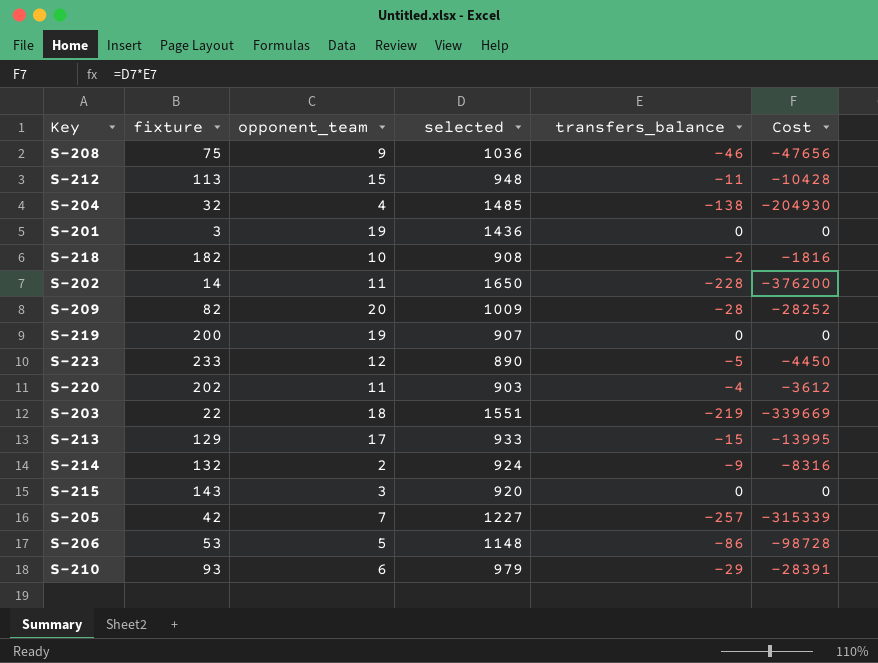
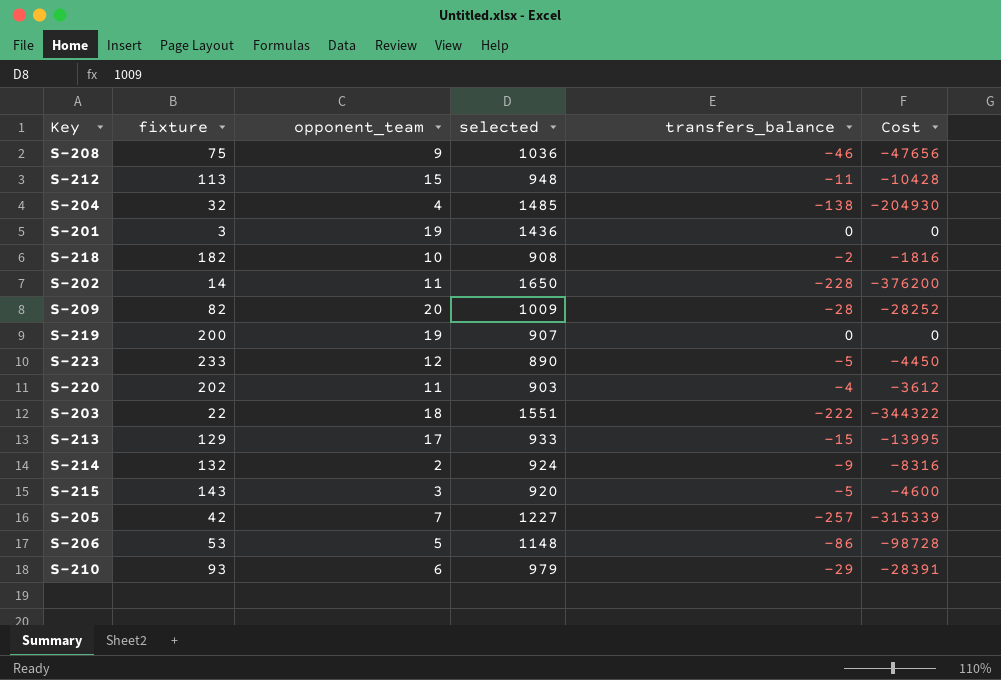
S-203 | transfers_balance: -219 -> -222
S-203 | Cost: -339669 -> -344322
S-215 | transfers_balance: 0 -> -5
S-215 | Cost: 0 -> -4600

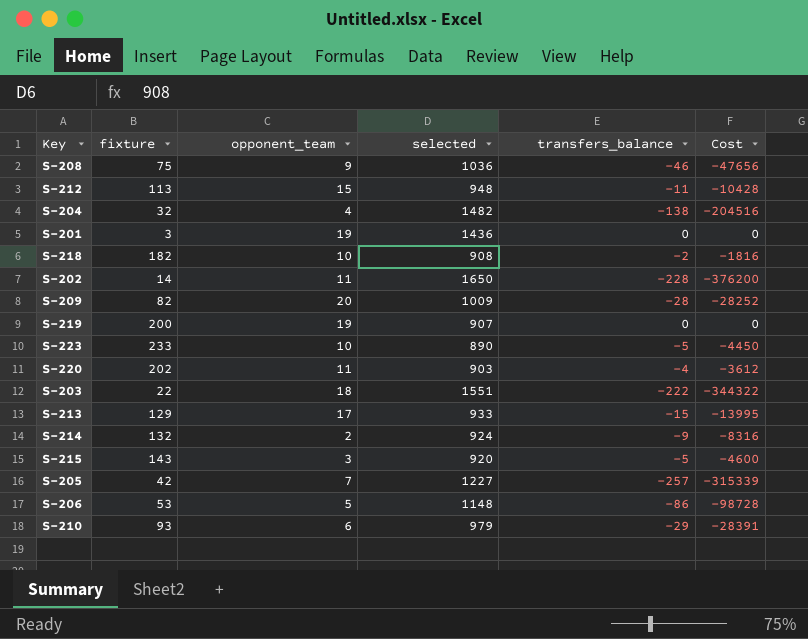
S-204 | selected: 1485 -> 1482
S-204 | Cost: -204930 -> -204516
S-223 | opponent_team: 12 -> 10

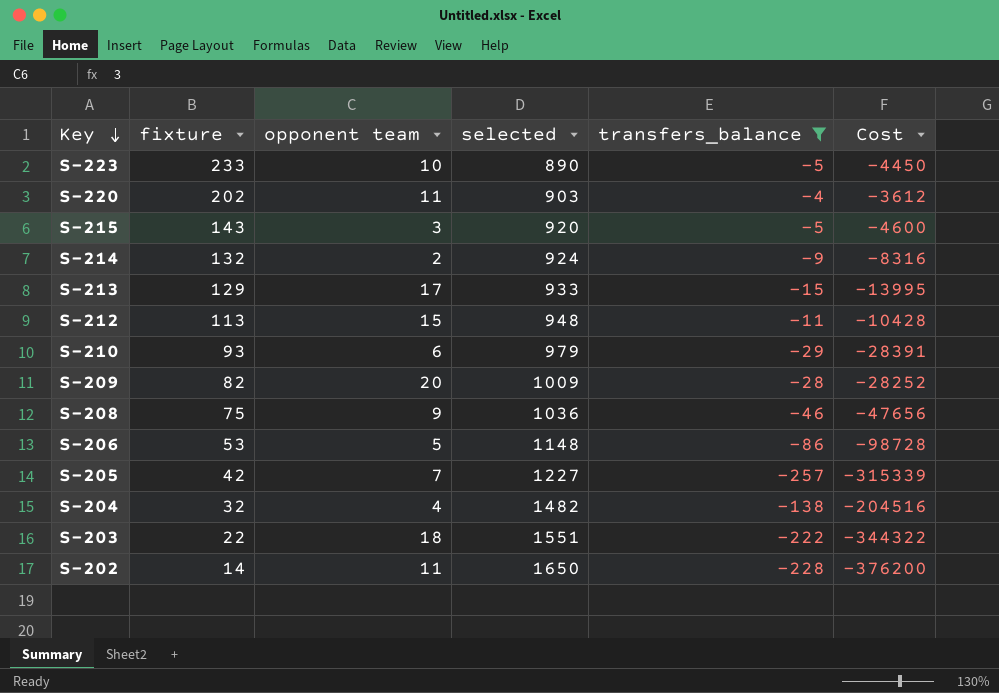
filter: none -> transfers_balance <= -4
row order: none -> Key descending
column name: opponent_team -> opponent team

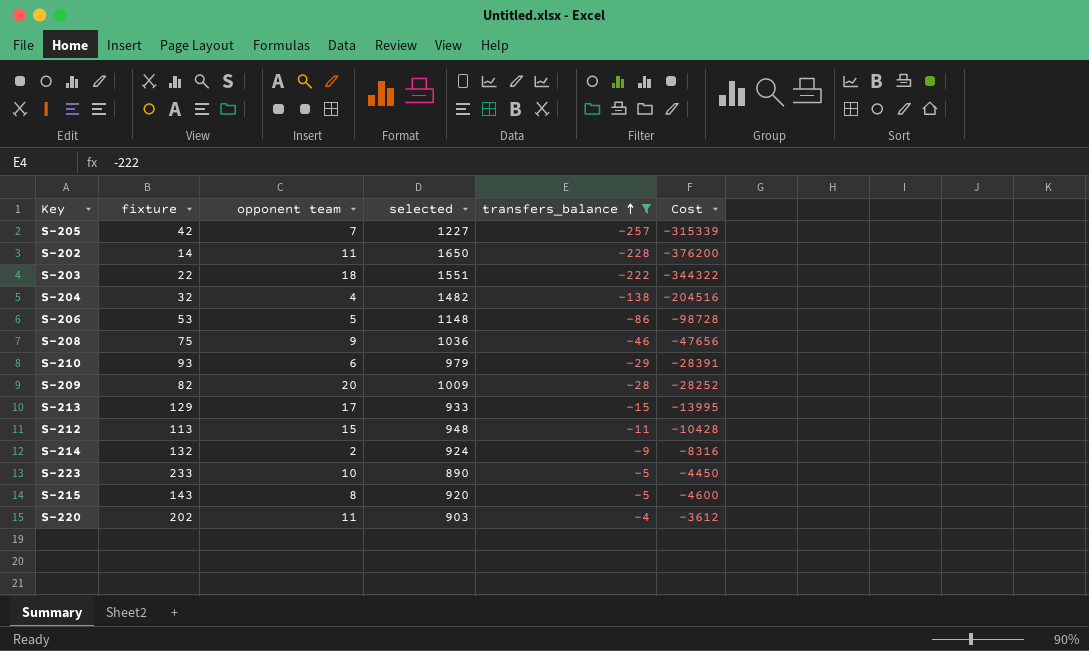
row order: Key descending -> transfers_balance ascending
S-215 | opponent team: 3 -> 8

